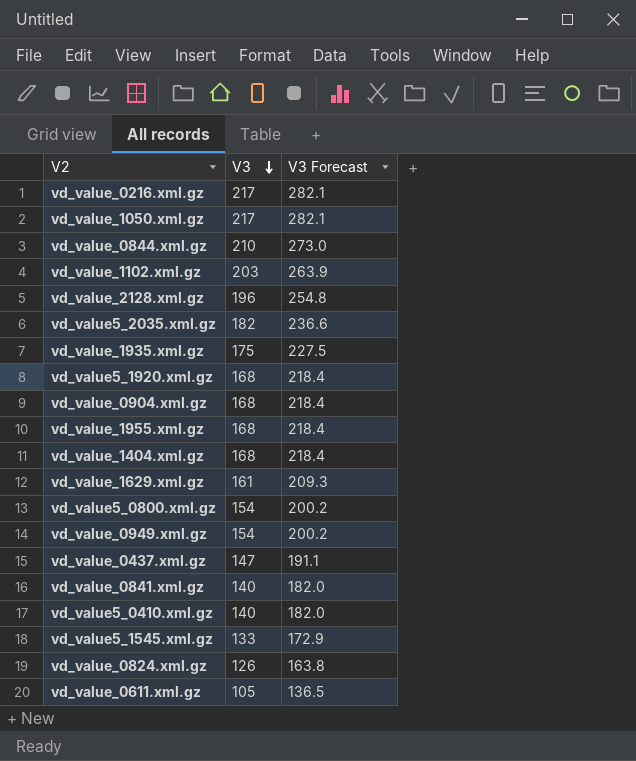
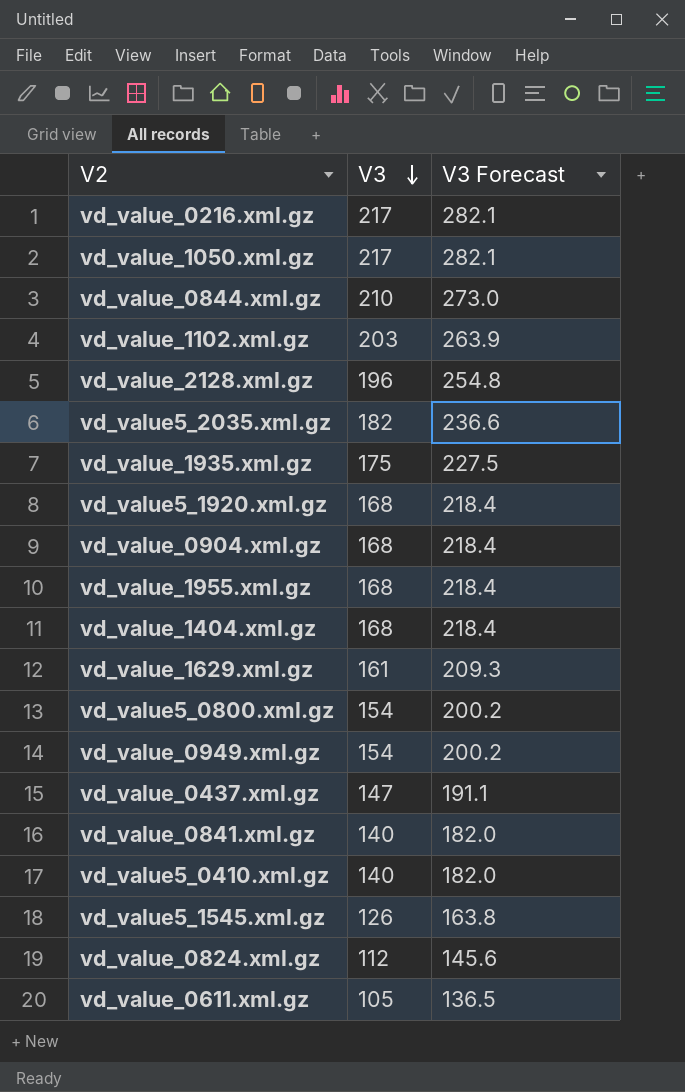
vd_value5_1545.xml.gz | V3: 133 -> 126
vd_value5_1545.xml.gz | V3 Forecast: 172.9 -> 163.8
vd_value_0824.xml.gz | V3: 126 -> 112
vd_value_0824.xml.gz | V3 Forecast: 163.8 -> 145.6

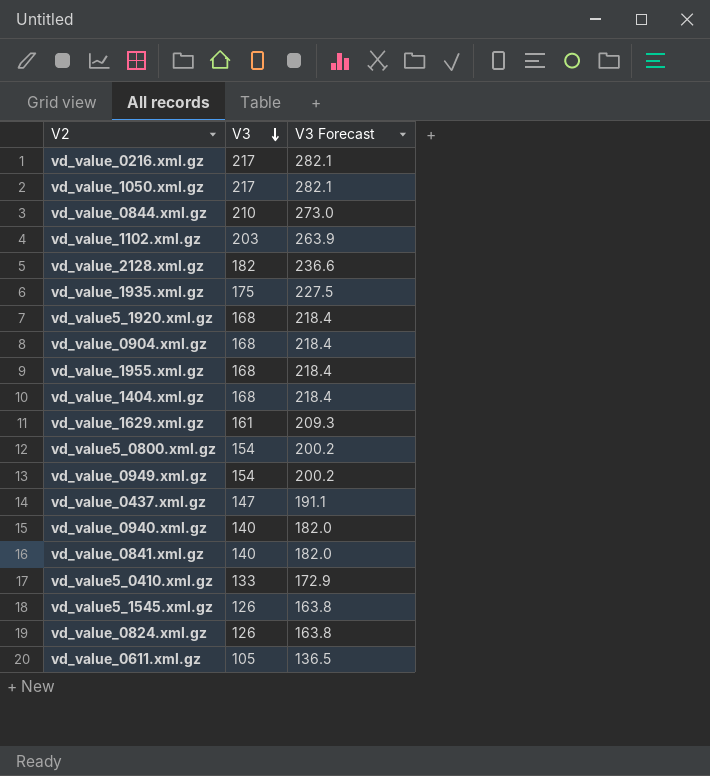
row vd_value5_2035.xml.gz: 182 | 236.6 -> none
vd_value_2128.xml.gz | V3: 196 -> 182
vd_value_2128.xml.gz | V3 Forecast: 254.8 -> 236.6
row vd_value_0940.xml.gz: none -> 140 | 182.0
vd_value5_0410.xml.gz | V3: 140 -> 133
vd_value5_0410.xml.gz | V3 Forecast: 182.0 -> 172.9
vd_value_0824.xml.gz | V3: 112 -> 126
vd_value_0824.xml.gz | V3 Forecast: 145.6 -> 163.8

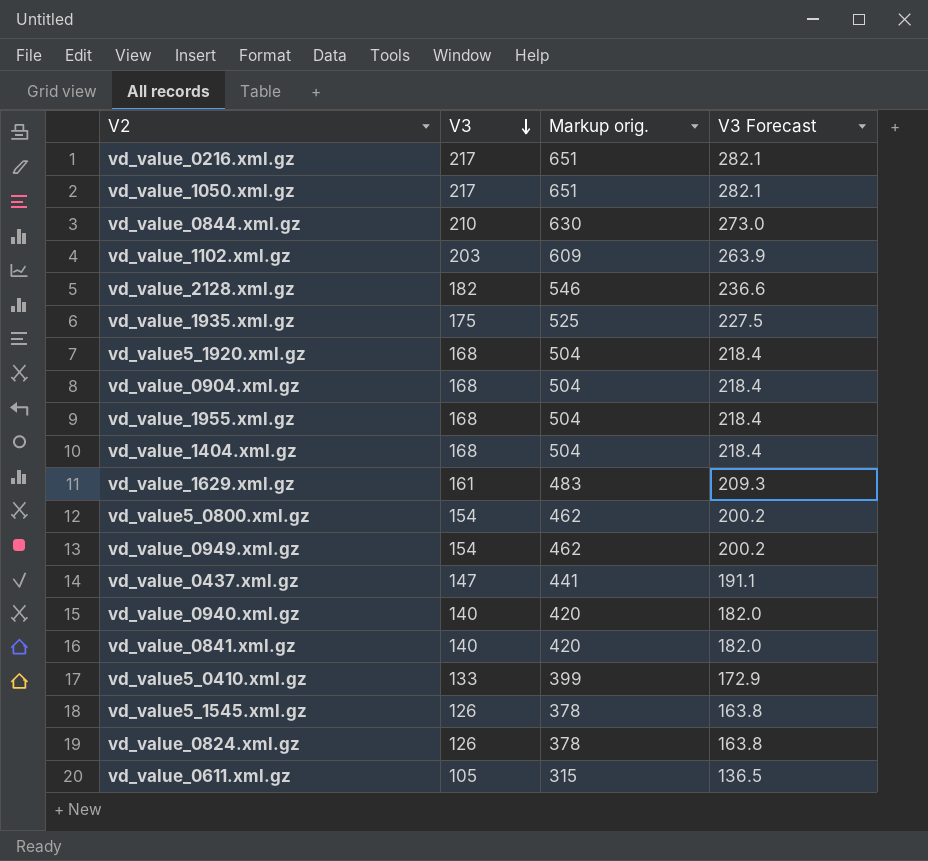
column Markup orig. | formula: none -> [V3] * 3

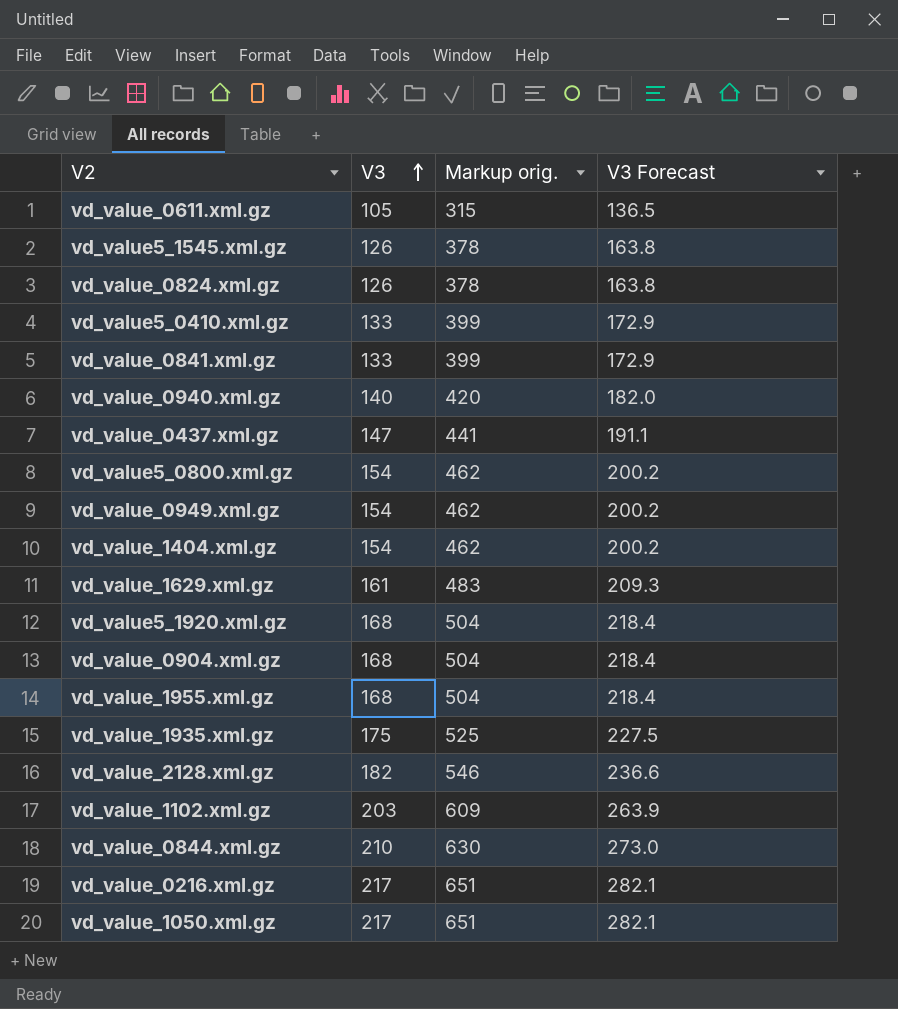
row order: V3 descending -> V3 ascending
vd_value_0841.xml.gz | V3: 140 -> 133
vd_value_0841.xml.gz | Markup orig.: 420 -> 399
vd_value_0841.xml.gz | V3 Forecast: 182.0 -> 172.9
vd_value_1404.xml.gz | V3: 168 -> 154
vd_value_1404.xml.gz | Markup orig.: 504 -> 462
vd_value_1404.xml.gz | V3 Forecast: 218.4 -> 200.2

